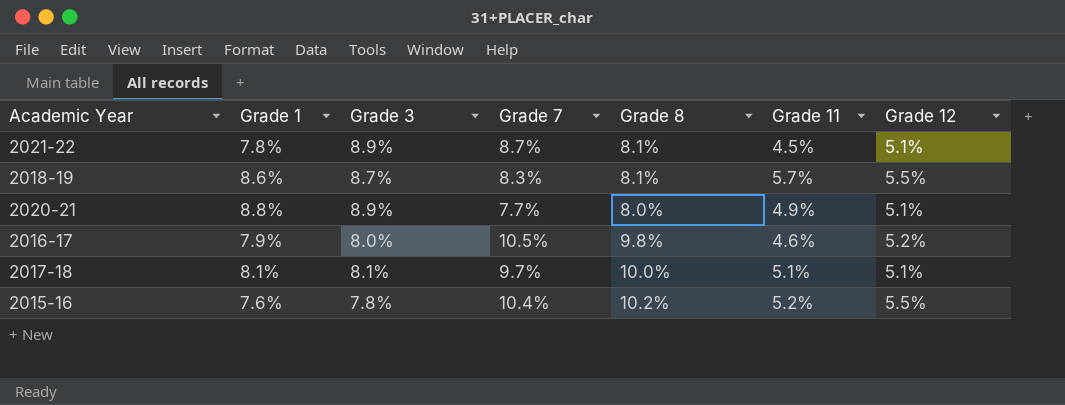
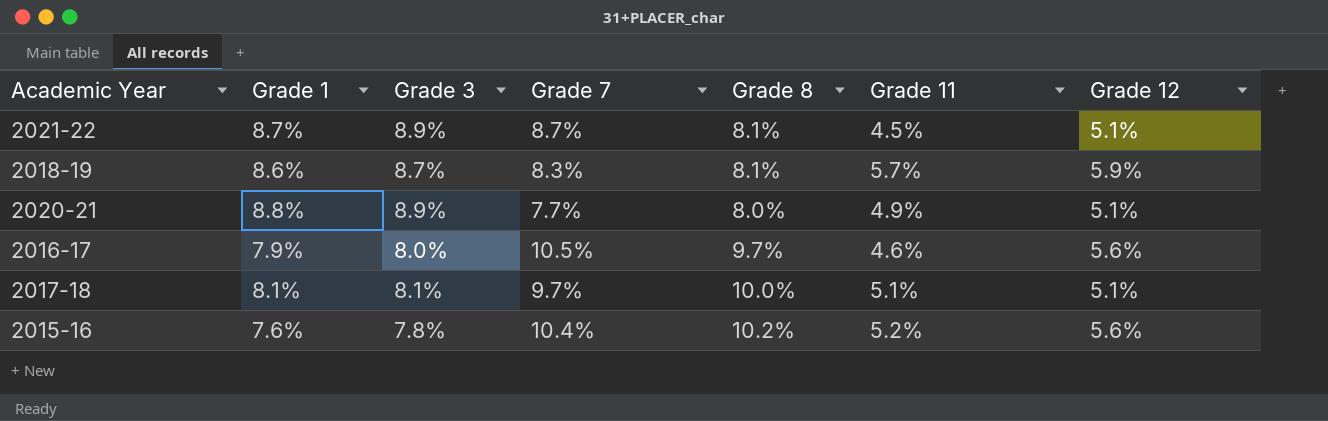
2021-22 | Grade 1: 7.8% -> 8.7%
2018-19 | Grade 12: 5.5% -> 5.9%
2016-17 | Grade 8: 9.8% -> 9.7%
2016-17 | Grade 12: 5.2% -> 5.6%
2015-16 | Grade 12: 5.5% -> 5.6%

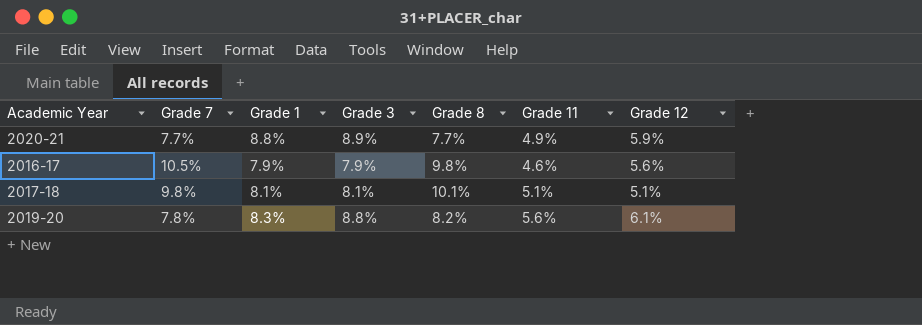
column Grade 7 | position: 4 -> 2
row 2021-22: 8.7% | 8.9% | 8.7% | 8.1% | 4.5% | 5.1% -> none
row 2018-19: 8.6% | 8.7% | 8.3% | 8.1% | 5.7% | 5.9% -> none
row 2015-16: 7.6% | 7.8% | 10.4% | 10.2% | 5.2% | 5.6% -> none
2020-21 | Grade 8: 8.0% -> 7.7%
2020-21 | Grade 12: 5.1% -> 5.9%
2016-17 | Grade 3: 8.0% -> 7.9%
2016-17 | Grade 8: 9.7% -> 9.8%
2017-18 | Grade 7: 9.7% -> 9.8%
2017-18 | Grade 8: 10.0% -> 10.1%
row 2019-20: none -> 7.8% | 8.3% | 8.8% | 8.2% | 5.6% | 6.1%

